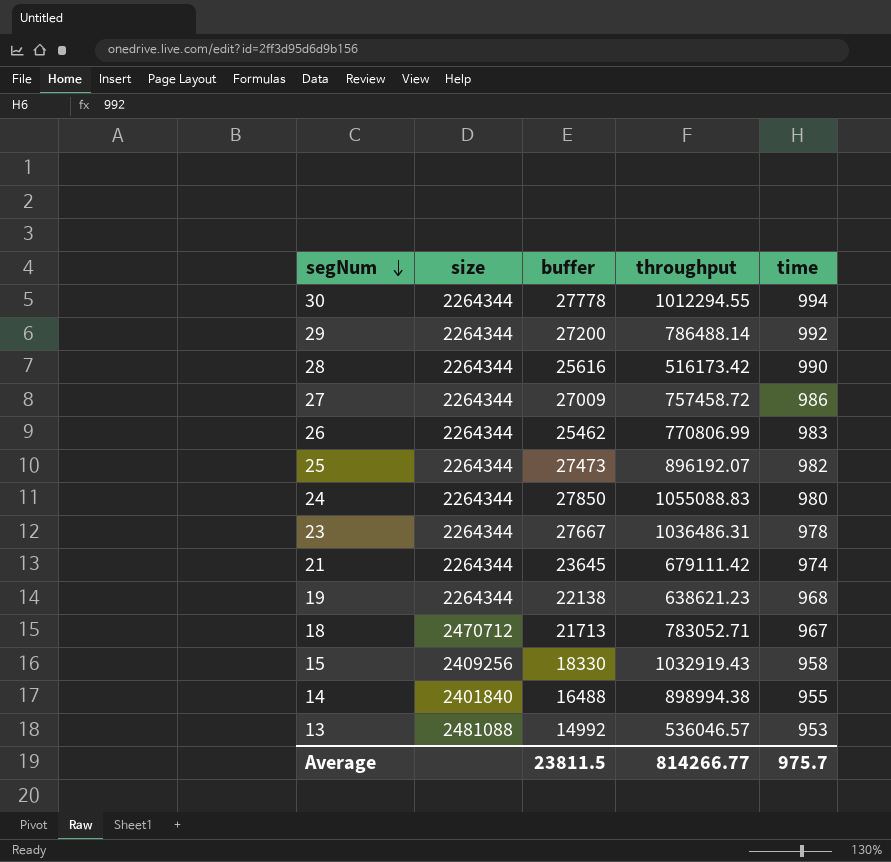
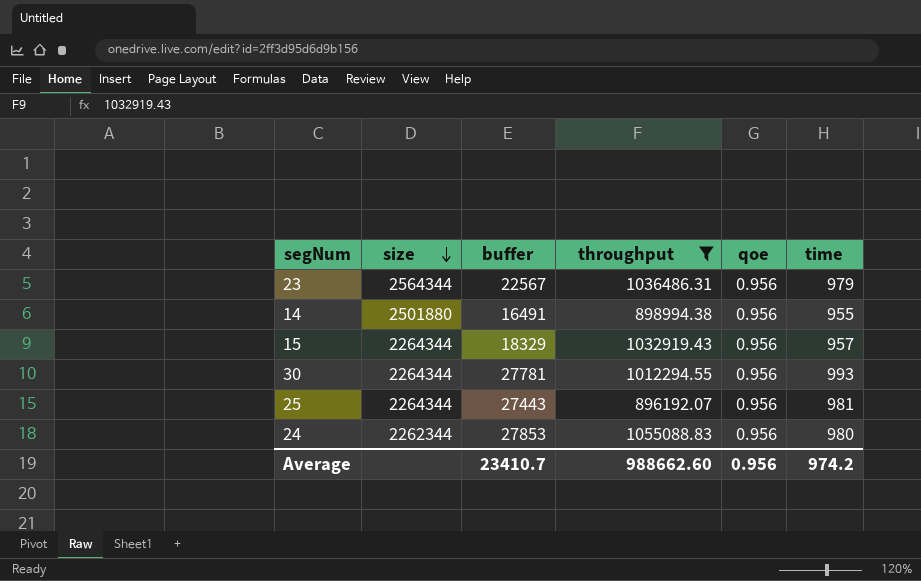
filter: none -> throughput >= 896192.07
row order: segNum descending -> size descending
column qoe | position: none -> 5
23 | size: 2264344 -> 2564344
23 | buffer: 27667 -> 22567
23 | time: 978 -> 979
14 | size: 2401840 -> 2501880
14 | buffer: 16488 -> 16491
15 | size: 2409256 -> 2264344
15 | buffer: 18330 -> 18329
15 | time: 958 -> 957
30 | buffer: 27778 -> 27781
30 | time: 994 -> 993
25 | buffer: 27473 -> 27443
25 | time: 982 -> 981
24 | size: 2264344 -> 2262344
24 | buffer: 27850 -> 27853
Average | buffer: 23811.5 -> 23410.7
Average | throughput: 814266.77 -> 988662.60
Average | time: 975.7 -> 974.2

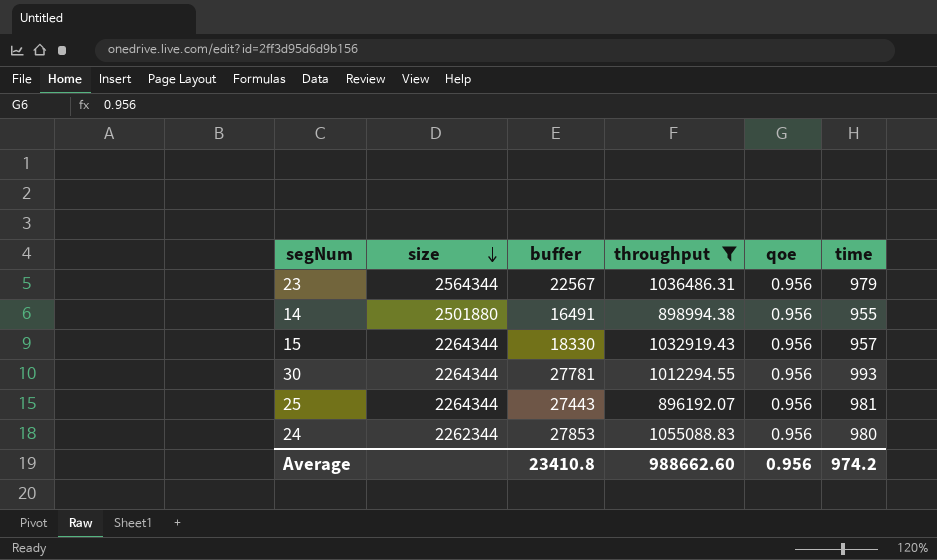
15 | buffer: 18329 -> 18330
Average | buffer: 23410.7 -> 23410.8

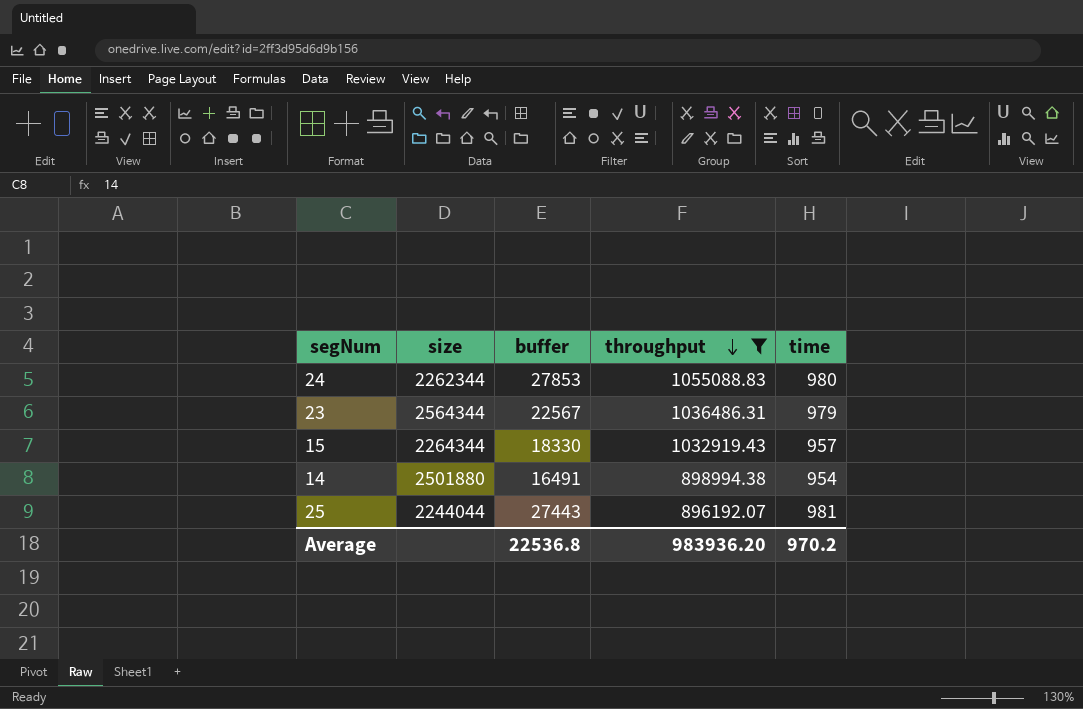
row order: size descending -> throughput descending
column qoe | position: 5 -> none
row 30: 2264344 | 27781 | 1012294.55 | 0.956 | 993 -> none
14 | time: 955 -> 954
25 | size: 2264344 -> 2244044
Average | buffer: 23410.8 -> 22536.8
Average | throughput: 988662.60 -> 983936.20
Average | time: 974.2 -> 970.2

